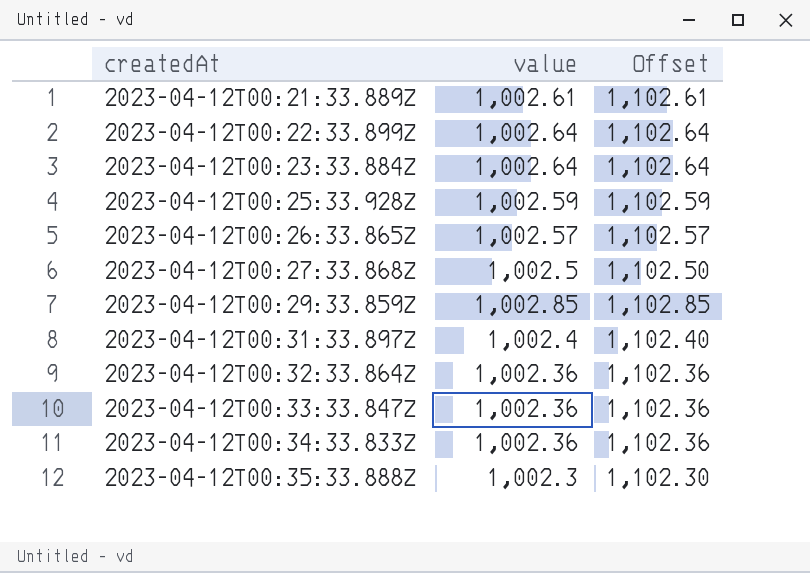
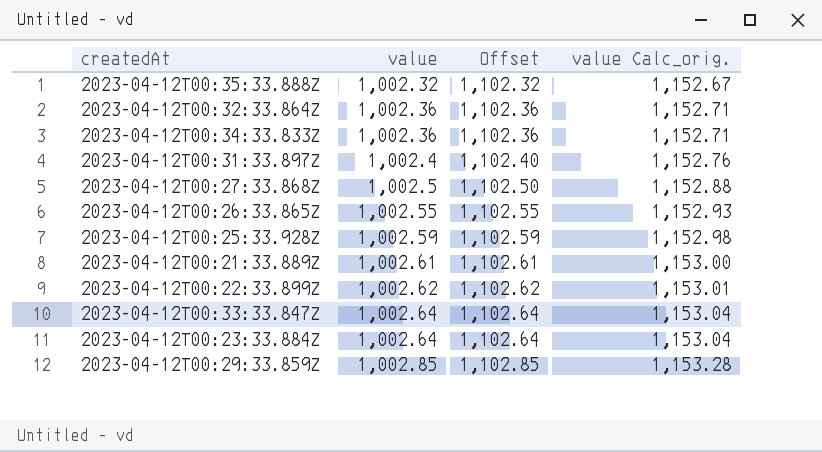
row order: createdAt ascending -> value ascending
column value Calc_orig. | formula: none -> [value] * 1.15
2023-04-12T00:35:33.888Z | value: 1,002.3 -> 1,002.32
2023-04-12T00:35:33.888Z | Offset: 1,102.30 -> 1,102.32
2023-04-12T00:26:33.865Z | value: 1,002.57 -> 1,002.55
2023-04-12T00:26:33.865Z | Offset: 1,102.57 -> 1,102.55
2023-04-12T00:22:33.899Z | value: 1,002.64 -> 1,002.62
2023-04-12T00:22:33.899Z | Offset: 1,102.64 -> 1,102.62
2023-04-12T00:33:33.847Z | value: 1,002.36 -> 1,002.64
2023-04-12T00:33:33.847Z | Offset: 1,102.36 -> 1,102.64

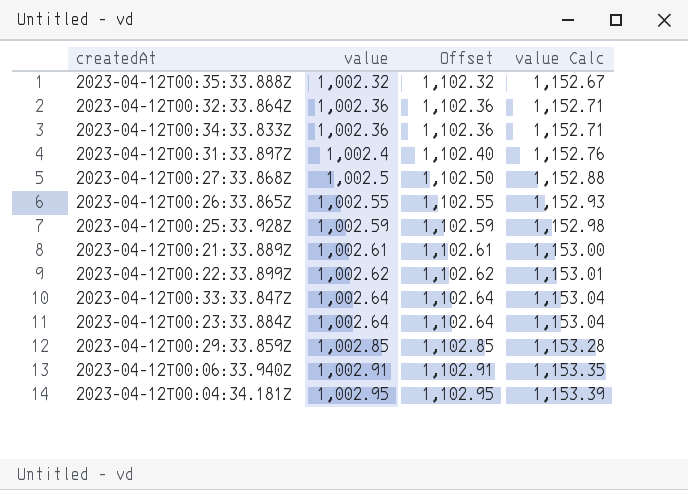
column name: value Calc_orig. -> value Calc
row 2023-04-12T00:06:33.940Z: none -> 1,002.91 | 1,102.91 | 1,153.35
row 2023-04-12T00:04:34.181Z: none -> 1,002.95 | 1,102.95 | 1,153.39

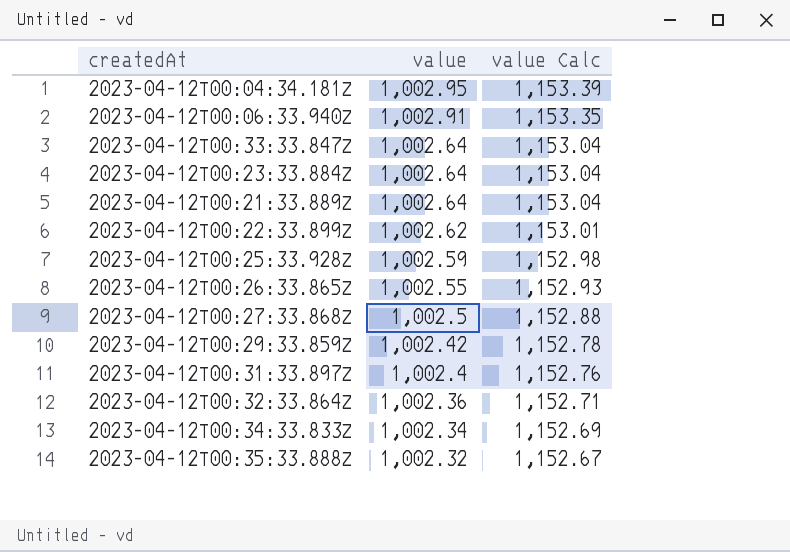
row order: value ascending -> value descending
column Offset | formula: [value] + 100 -> none
2023-04-12T00:21:33.889Z | value: 1,002.61 -> 1,002.64
2023-04-12T00:21:33.889Z | value Calc: 1,153.00 -> 1,153.04
2023-04-12T00:29:33.859Z | value: 1,002.85 -> 1,002.42
2023-04-12T00:29:33.859Z | value Calc: 1,153.28 -> 1,152.78
2023-04-12T00:34:33.833Z | value: 1,002.36 -> 1,002.34
2023-04-12T00:34:33.833Z | value Calc: 1,152.71 -> 1,152.69

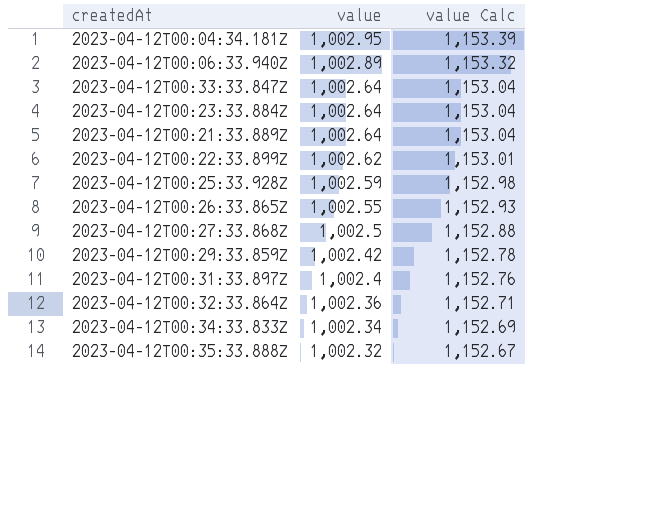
2023-04-12T00:06:33.940Z | value: 1,002.91 -> 1,002.89
2023-04-12T00:06:33.940Z | value Calc: 1,153.35 -> 1,153.32

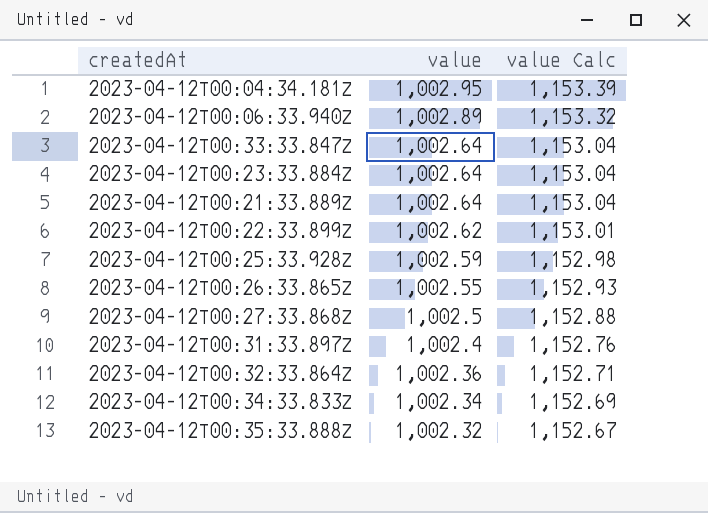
row 2023-04-12T00:29:33.859Z: 1,002.42 | 1,152.78 -> none

